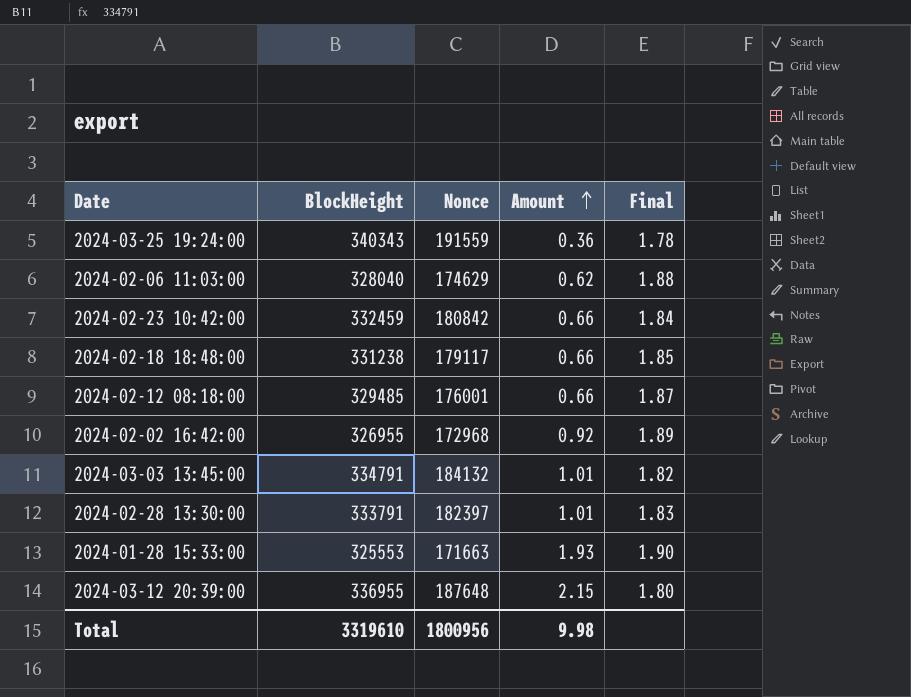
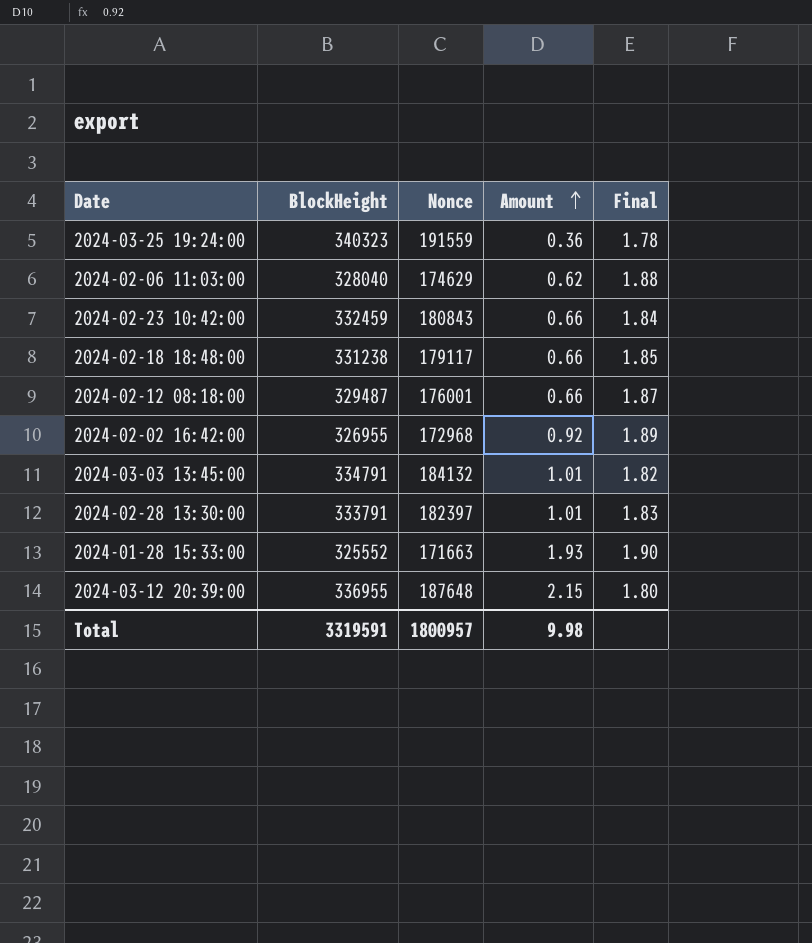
2024-03-25 19:24:00 | BlockHeight: 340343 -> 340323
2024-02-23 10:42:00 | Nonce: 180842 -> 180843
2024-02-12 08:18:00 | BlockHeight: 329485 -> 329487
2024-01-28 15:33:00 | BlockHeight: 325553 -> 325552
Total | BlockHeight: 3319610 -> 3319591
Total | Nonce: 1800956 -> 1800957

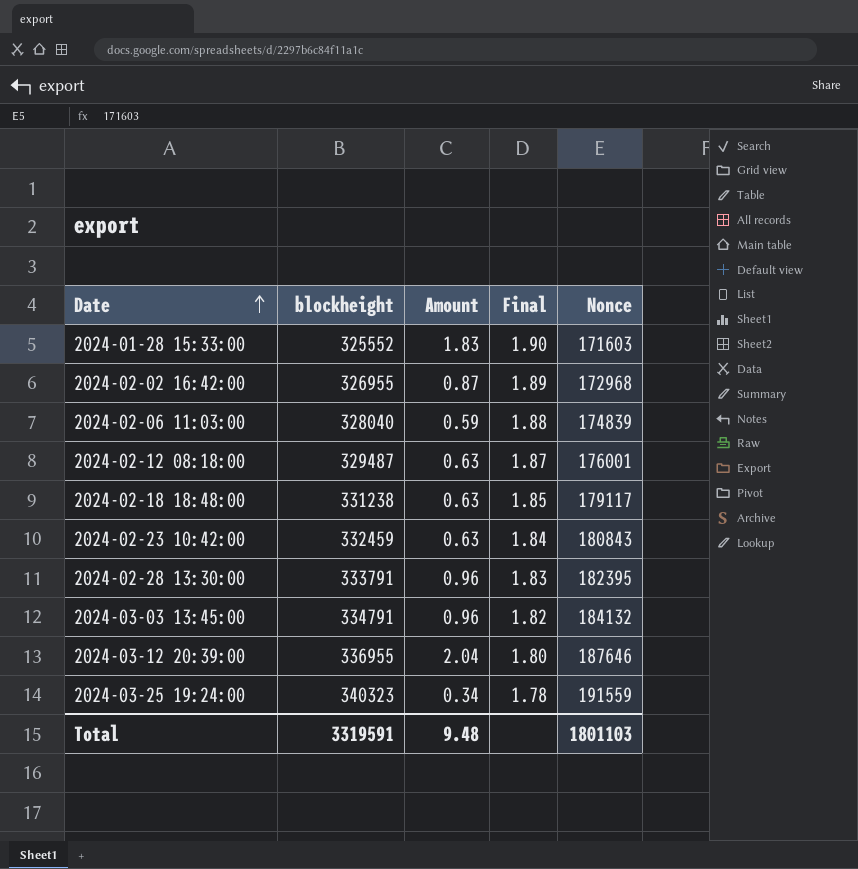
row order: Amount ascending -> Date ascending
column name: BlockHeight -> blockheight
column Nonce | position: 3 -> 5
2024-01-28 15:33:00 | Amount: 1.93 -> 1.83
2024-01-28 15:33:00 | Nonce: 171663 -> 171603
2024-02-02 16:42:00 | Amount: 0.92 -> 0.87
2024-02-06 11:03:00 | Amount: 0.62 -> 0.59
2024-02-06 11:03:00 | Nonce: 174629 -> 174839
2024-02-12 08:18:00 | Amount: 0.66 -> 0.63
2024-02-18 18:48:00 | Amount: 0.66 -> 0.63
2024-02-23 10:42:00 | Amount: 0.66 -> 0.63
2024-02-28 13:30:00 | Amount: 1.01 -> 0.96
2024-02-28 13:30:00 | Nonce: 182397 -> 182395
2024-03-03 13:45:00 | Amount: 1.01 -> 0.96
2024-03-12 20:39:00 | Amount: 2.15 -> 2.04
2024-03-12 20:39:00 | Nonce: 187648 -> 187646
2024-03-25 19:24:00 | Amount: 0.36 -> 0.34
Total | Amount: 9.98 -> 9.48
Total | Nonce: 1800957 -> 1801103

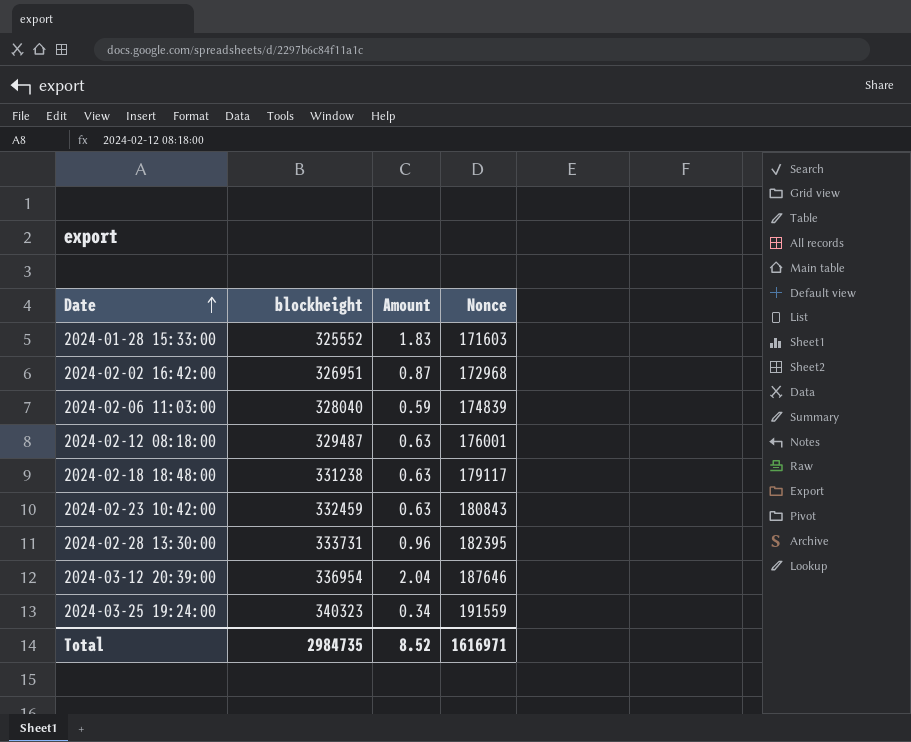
column Final | formula: [blockheight] / [Nonce] -> none
row 2024-03-03 13:45:00: 334791 | 0.96 | 1.82 | 184132 -> none
2024-02-02 16:42:00 | blockheight: 326955 -> 326951
2024-02-28 13:30:00 | blockheight: 333791 -> 333731
2024-03-12 20:39:00 | blockheight: 336955 -> 336954
Total | blockheight: 3319591 -> 2984735
Total | Amount: 9.48 -> 8.52
Total | Nonce: 1801103 -> 1616971

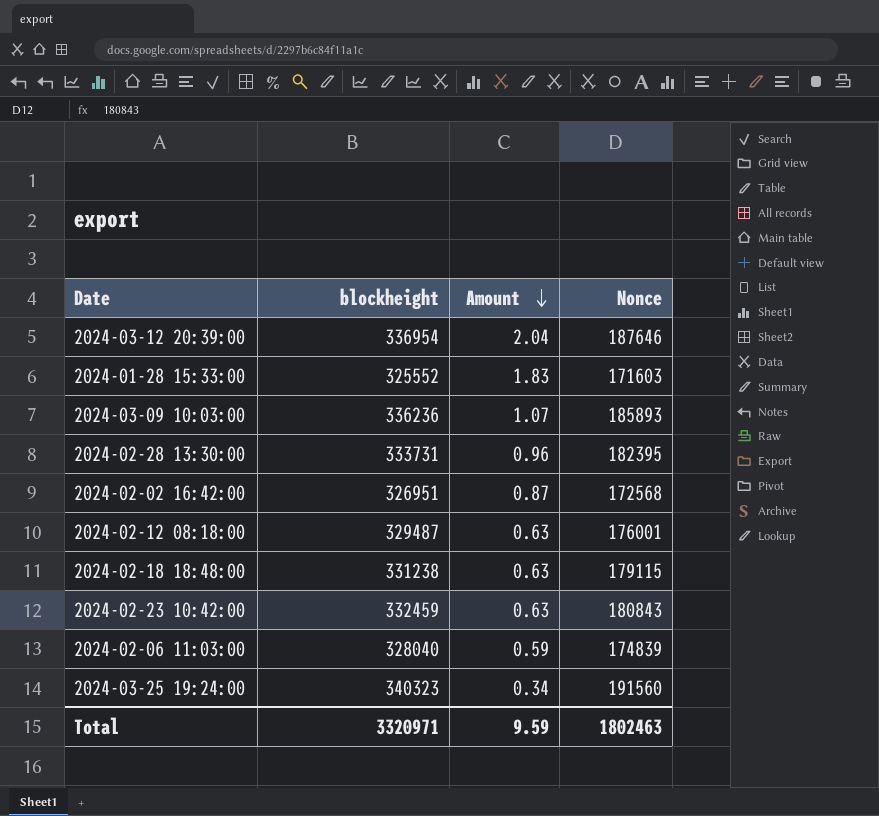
row order: Date ascending -> Amount descending
row 2024-03-09 10:03:00: none -> 336236 | 1.07 | 185893
2024-02-02 16:42:00 | Nonce: 172968 -> 172568
2024-02-18 18:48:00 | Nonce: 179117 -> 179115
2024-03-25 19:24:00 | Nonce: 191559 -> 191560
Total | blockheight: 2984735 -> 3320971
Total | Amount: 8.52 -> 9.59
Total | Nonce: 1616971 -> 1802463

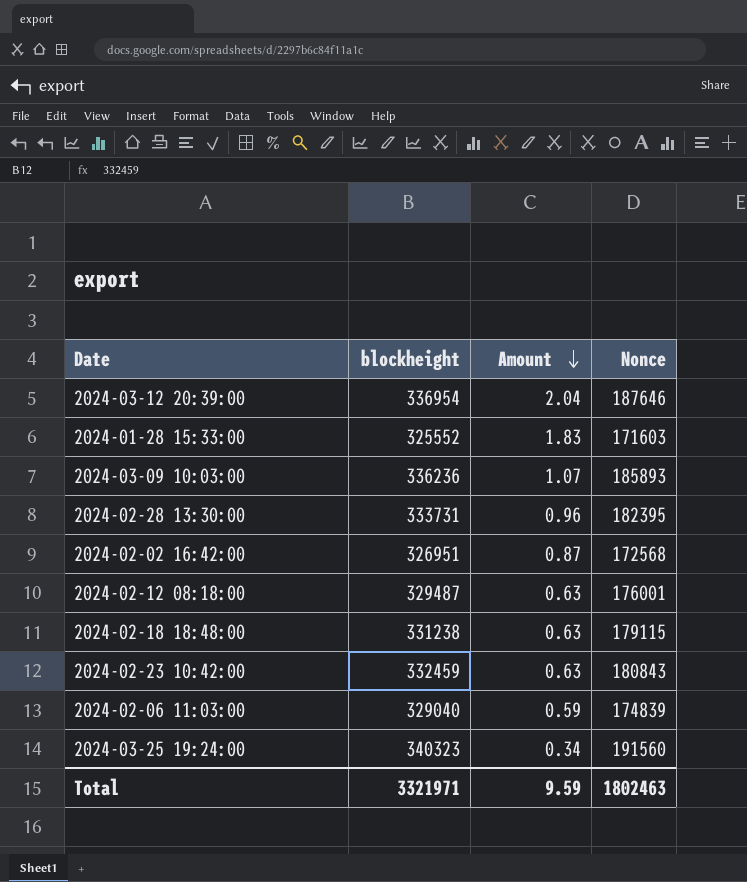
2024-02-06 11:03:00 | blockheight: 328040 -> 329040
Total | blockheight: 3320971 -> 3321971

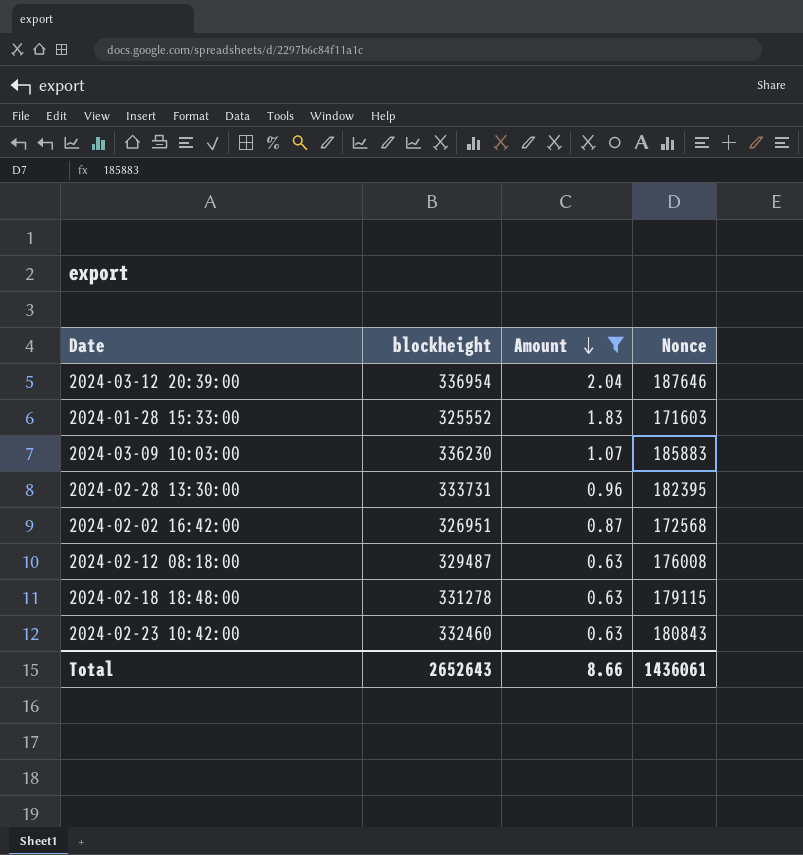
filter: none -> Amount >= 0.63
2024-03-09 10:03:00 | blockheight: 336236 -> 336230
2024-03-09 10:03:00 | Nonce: 185893 -> 185883
2024-02-12 08:18:00 | Nonce: 176001 -> 176008
2024-02-18 18:48:00 | blockheight: 331238 -> 331278
2024-02-23 10:42:00 | blockheight: 332459 -> 332460
Total | blockheight: 3321971 -> 2652643
Total | Amount: 9.59 -> 8.66
Total | Nonce: 1802463 -> 1436061

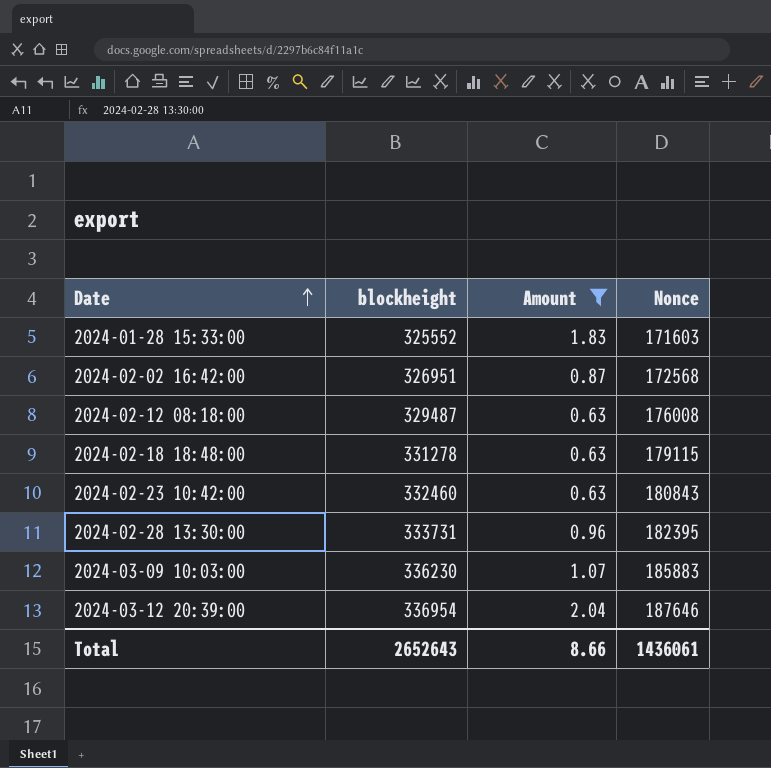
row order: Amount descending -> Date ascending

